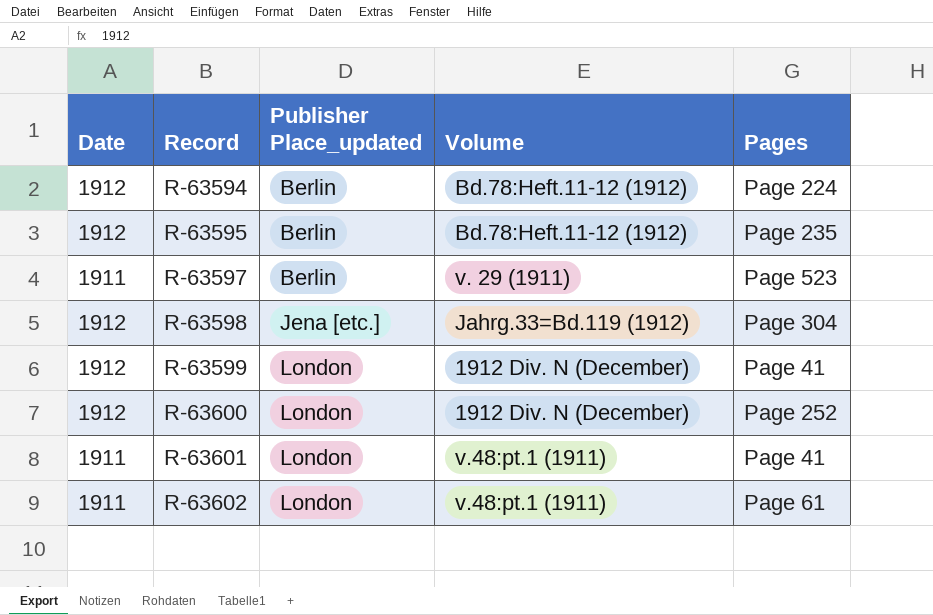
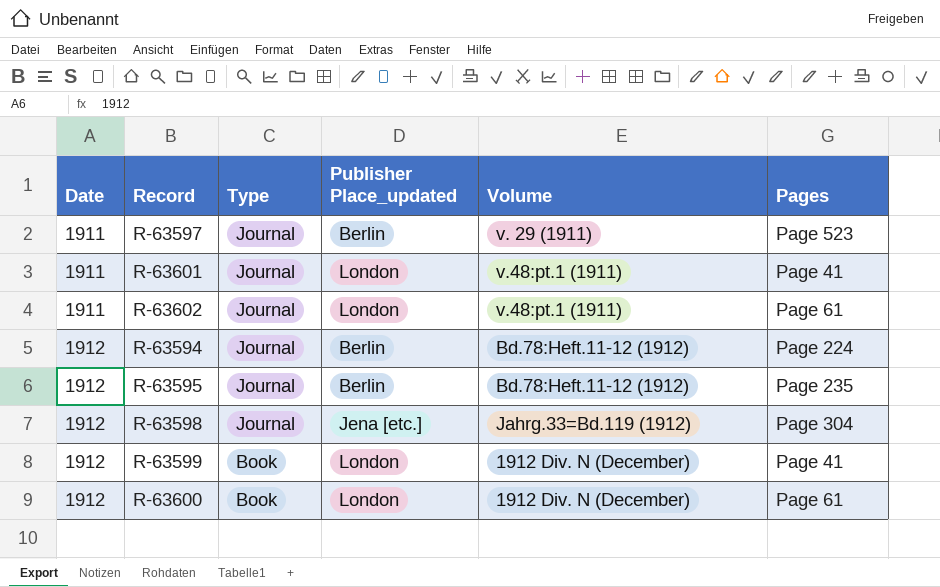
row order: Record ascending -> Date ascending
column Type | position: none -> 3
R-63600 | Pages: Page 252 -> Page 61

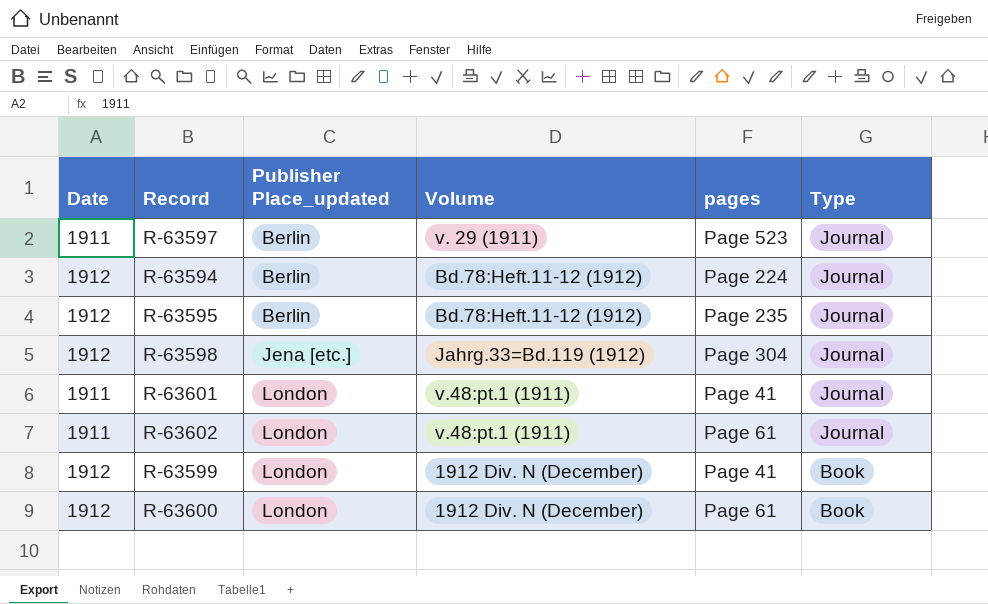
row order: Date ascending -> Publisher Place_updated ascending
column name: Pages -> pages
column Type | position: 3 -> 6

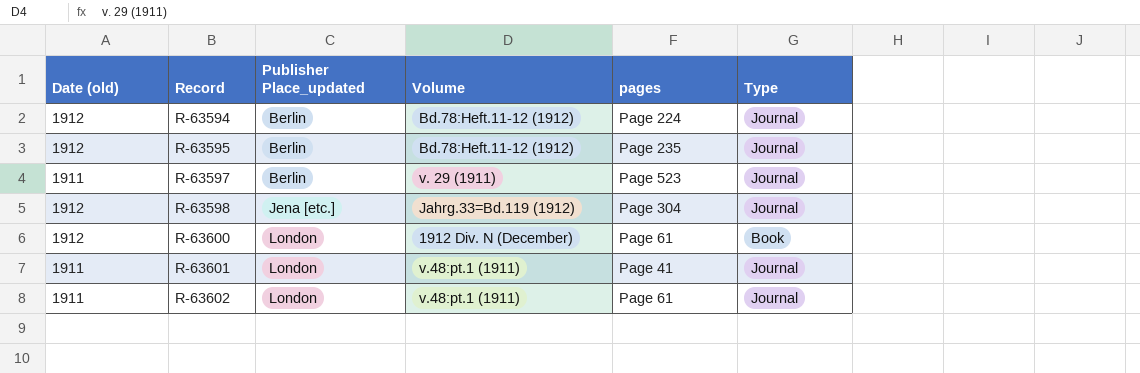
row order: Publisher Place_updated ascending -> Record ascending
column name: Date -> Date (old)
row R-63599: 1912 | London | 1912 Div. N (December) | Page 41 | Book -> none

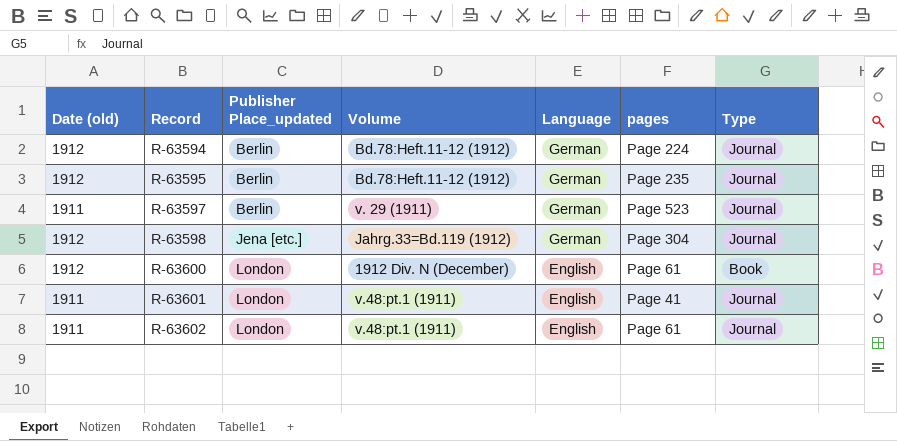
column Language | position: none -> 5

